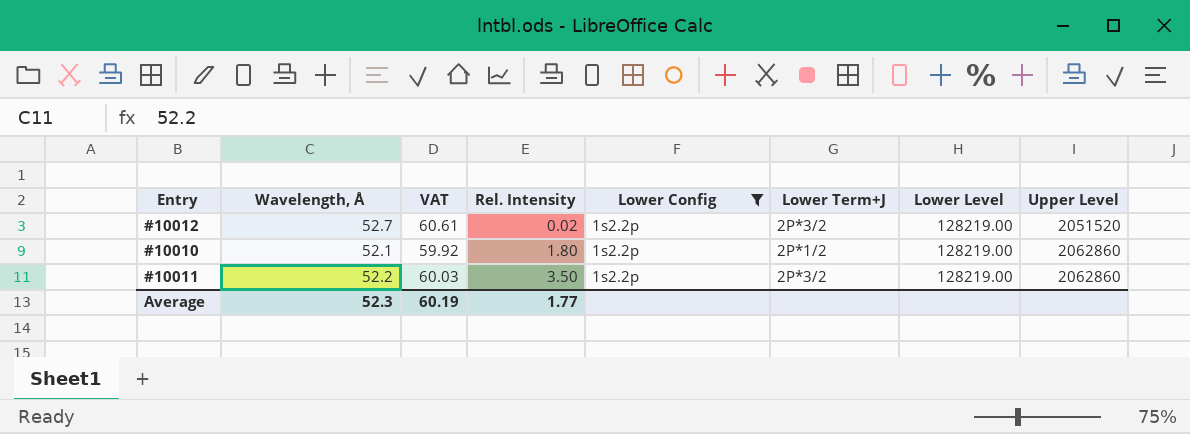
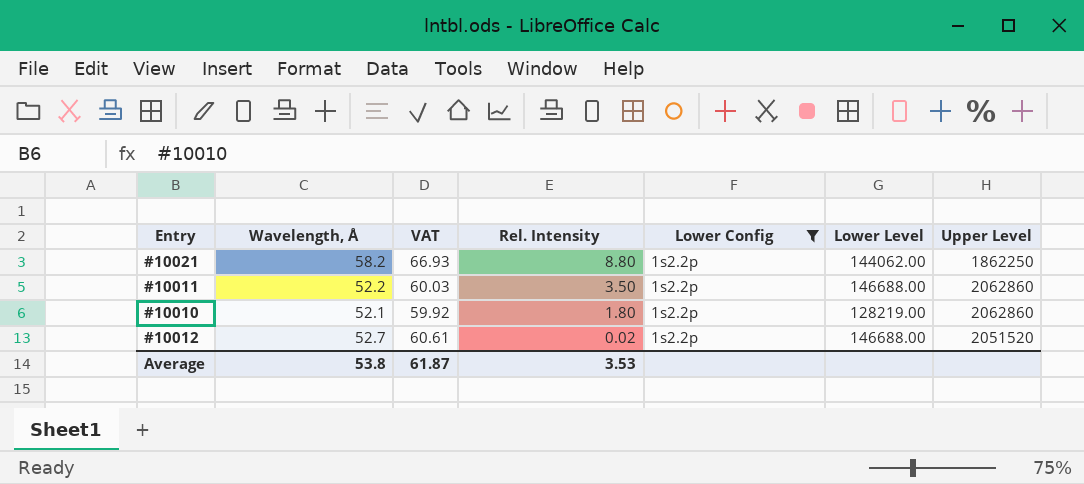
row order: Rel. Intensity ascending -> Rel. Intensity descending
column Lower Term+J | position: 6 -> none
row #10021: none -> 58.2 | 66.93 | 8.80 | 1s2.2p | 144062.00 | 1862250
#10011 | Lower Level: 128219.00 -> 146688.00
#10012 | Lower Level: 128219.00 -> 146688.00
Average | Wavelength, Å: 52.3 -> 53.8
Average | VAT: 60.19 -> 61.87
Average | Rel. Intensity: 1.77 -> 3.53

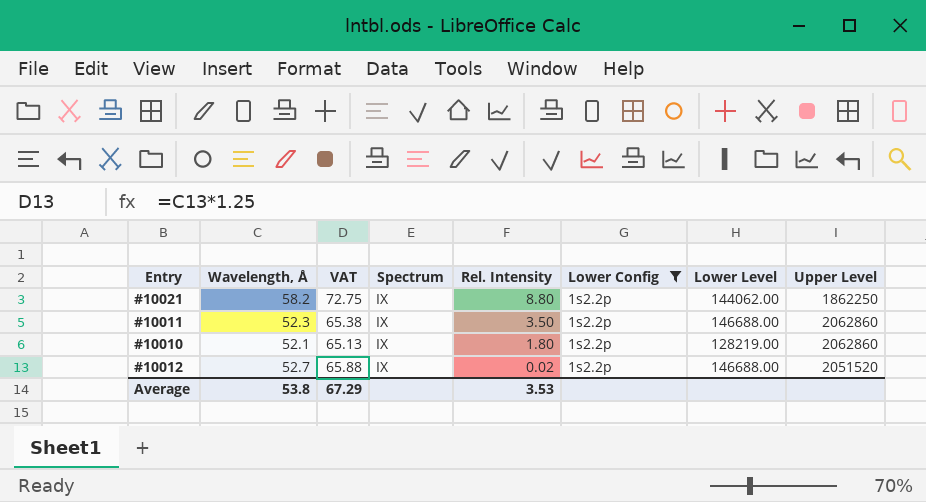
column VAT | formula: [Wavelength, Å] * 1.15 -> [Wavelength, Å] * 1.25
column Spectrum | position: none -> 4
#10011 | Wavelength, Å: 52.2 -> 52.3
Average | VAT: 61.87 -> 67.29

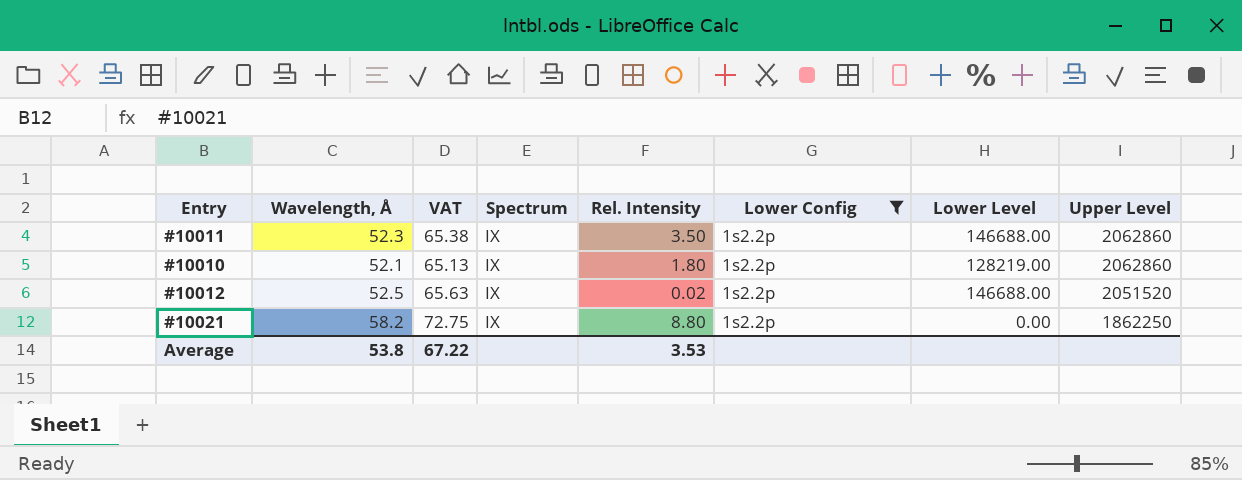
row order: Rel. Intensity descending -> Upper Level descending
#10012 | Wavelength, Å: 52.7 -> 52.5
#10012 | VAT: 65.88 -> 65.63
#10021 | Lower Level: 144062.00 -> 0.00
Average | VAT: 67.29 -> 67.22

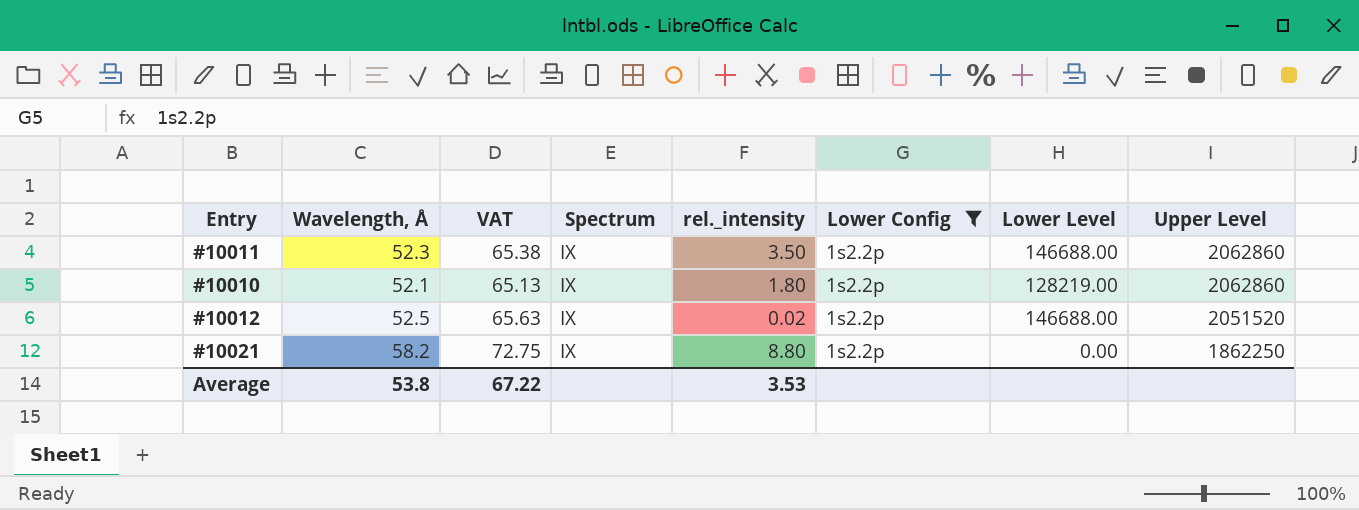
column name: Rel. Intensity -> rel._intensity

